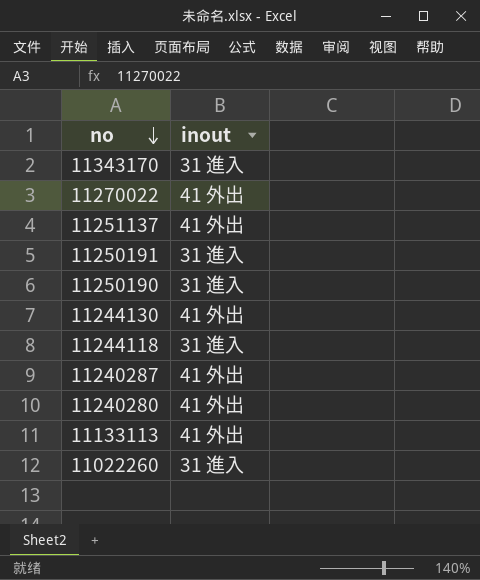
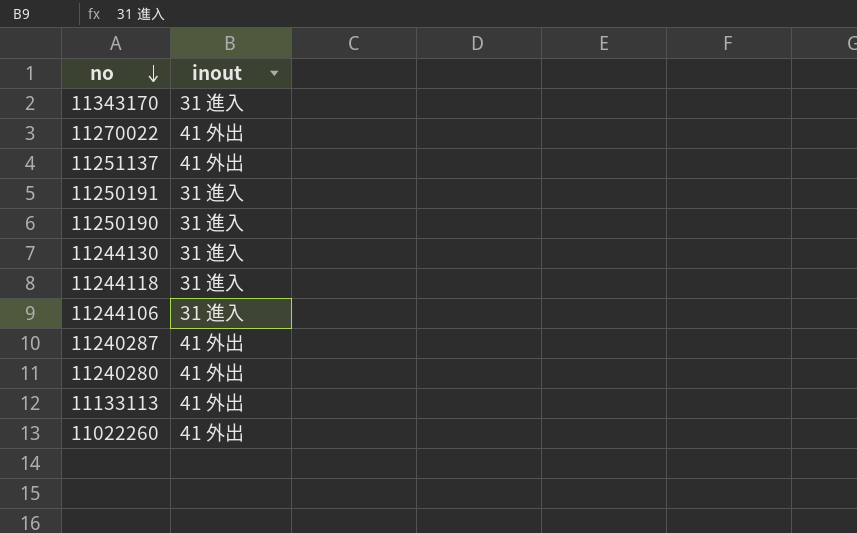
11244130 | inout: 41 外出 -> 31 進入
row 11244106: none -> 31 進入
11022260 | inout: 31 進入 -> 41 外出

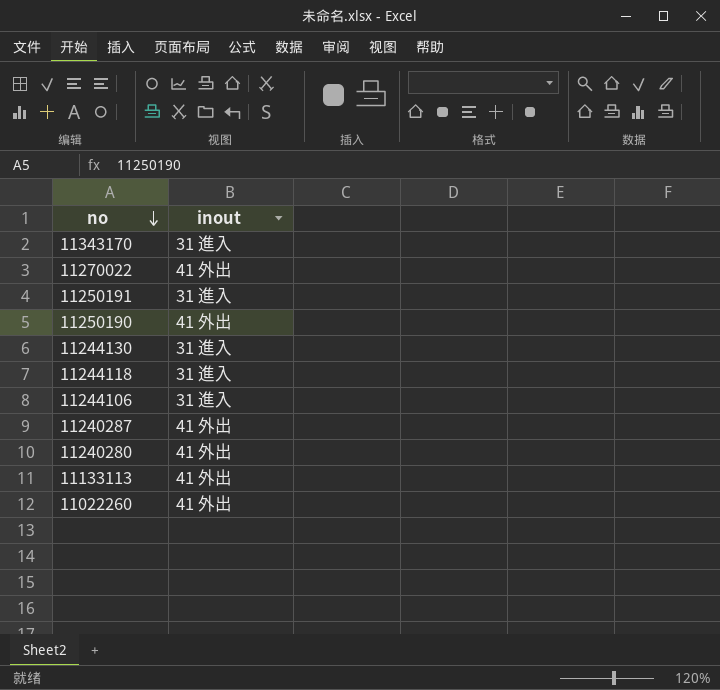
row 11251137: 41 外出 -> none
11250190 | inout: 31 進入 -> 41 外出

